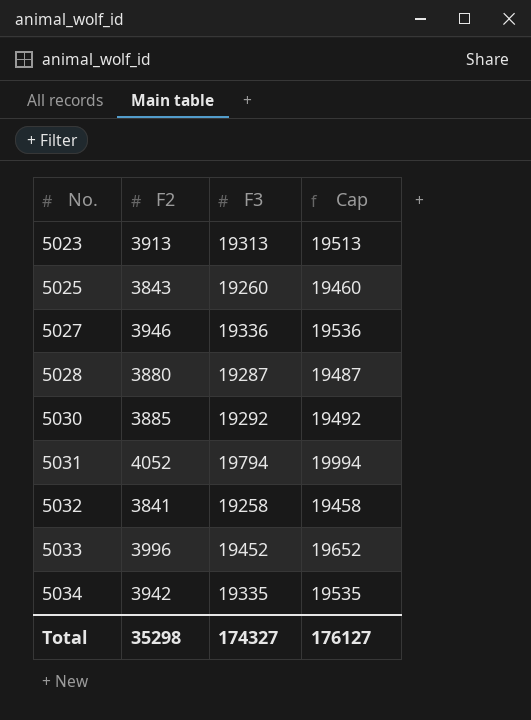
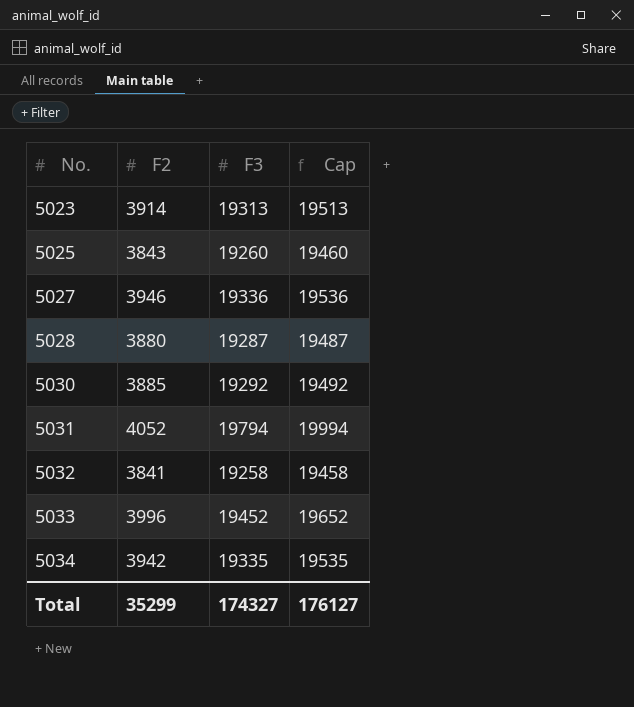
5023 | F2: 3913 -> 3914
Total | F2: 35298 -> 35299

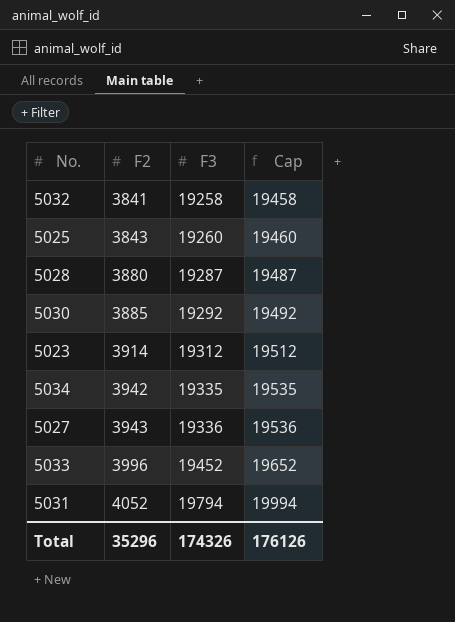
row order: No. ascending -> F2 ascending
5023 | F3: 19313 -> 19312
5023 | Cap: 19513 -> 19512
5027 | F2: 3946 -> 3943
Total | F2: 35299 -> 35296
Total | F3: 174327 -> 174326
Total | Cap: 176127 -> 176126

